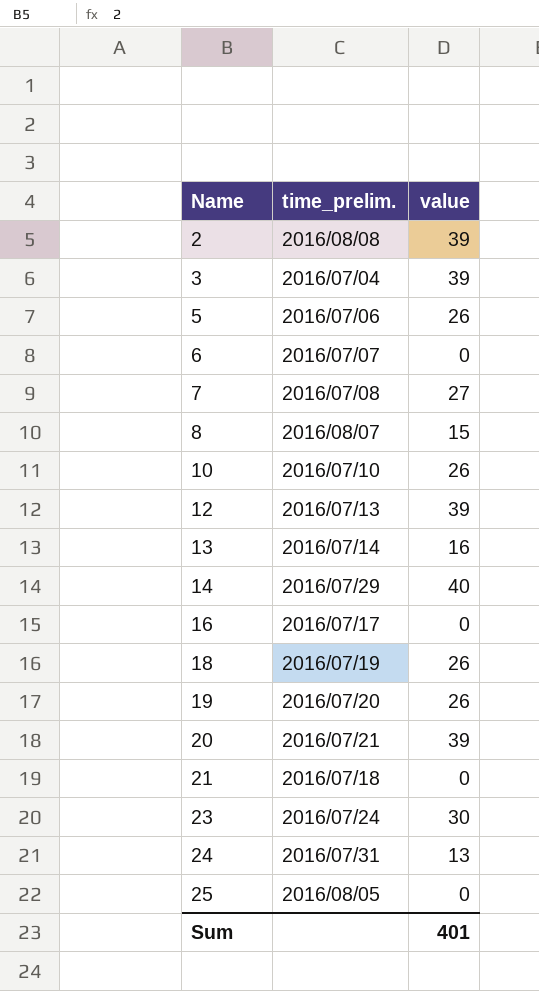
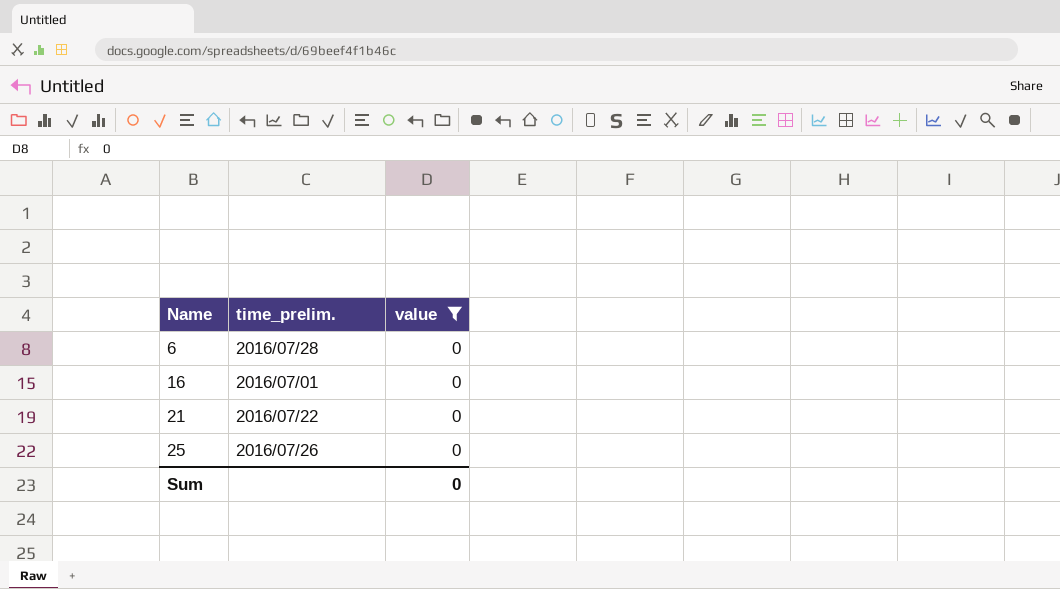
filter: none -> value = 0
6 | time_prelim.: 2016/07/07 -> 2016/07/28
16 | time_prelim.: 2016/07/17 -> 2016/07/01
21 | time_prelim.: 2016/07/18 -> 2016/07/22
25 | time_prelim.: 2016/08/05 -> 2016/07/26
Sum | value: 401 -> 0

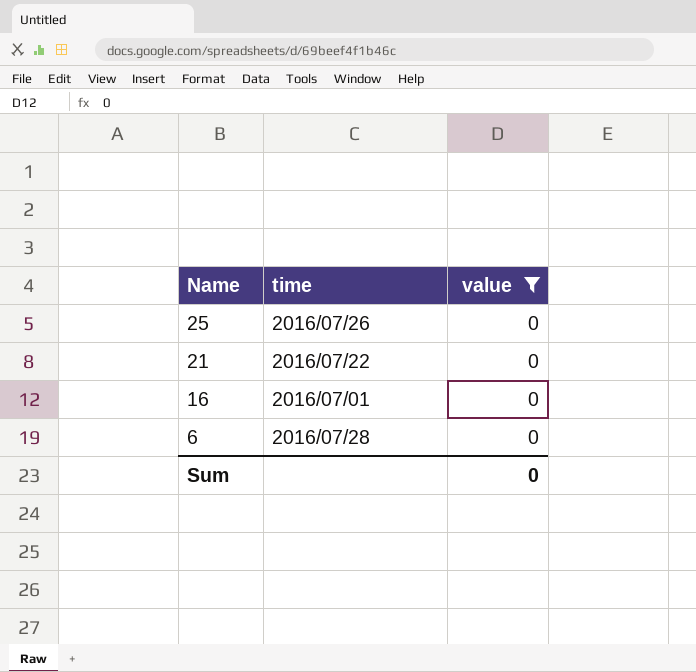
row order: Name ascending -> Name descending
column name: time_prelim. -> time

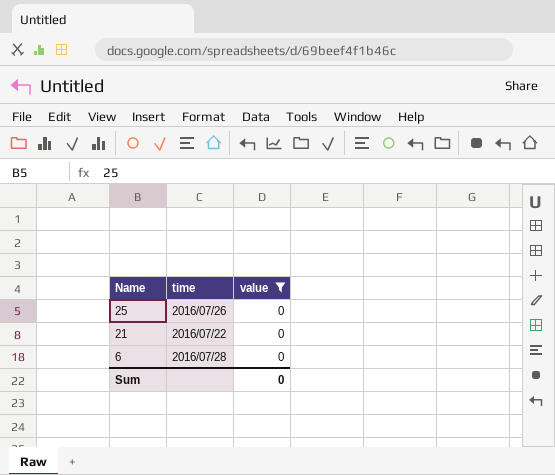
row 16: 2016/07/01 | 0 -> none

